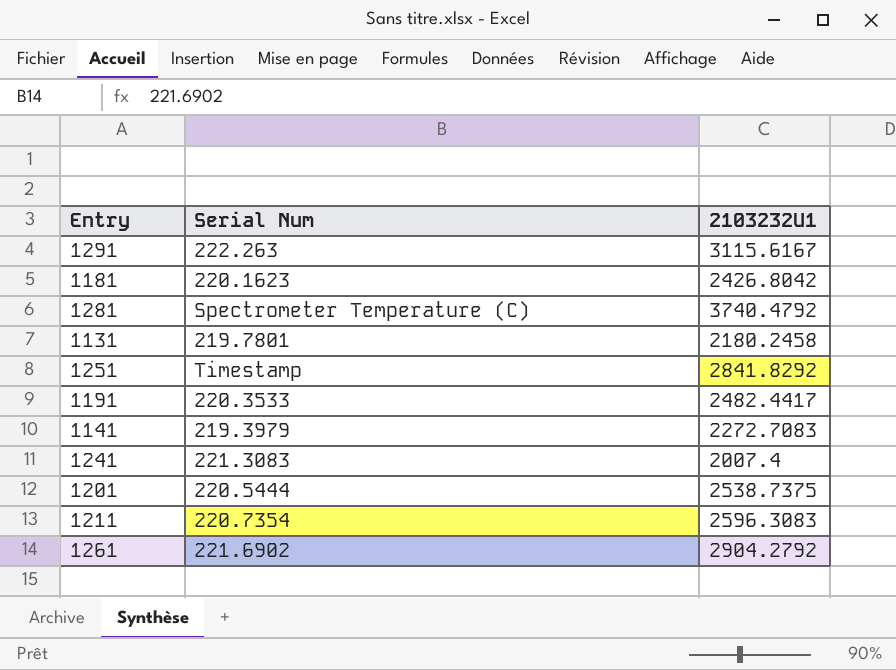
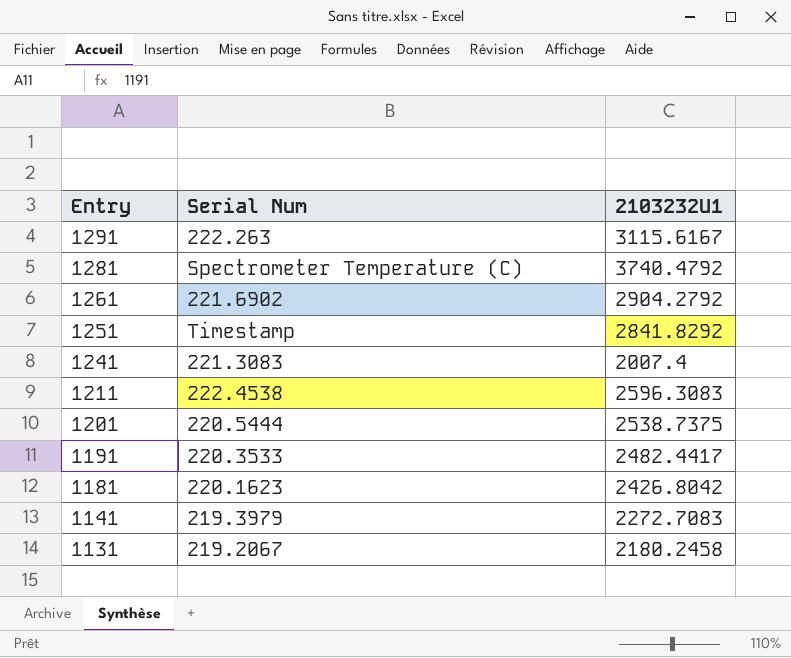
row order: none -> Entry descending
1211 | Serial Num: 220.7354 -> 222.4538
1131 | Serial Num: 219.7801 -> 219.2067

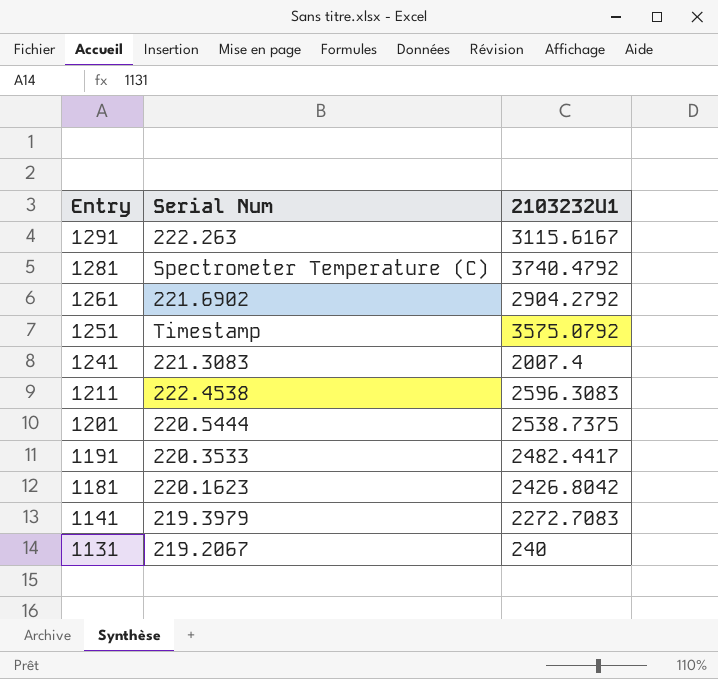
1251 | 2103232U1: 2841.8292 -> 3575.0792
1131 | 2103232U1: 2180.2458 -> 240

